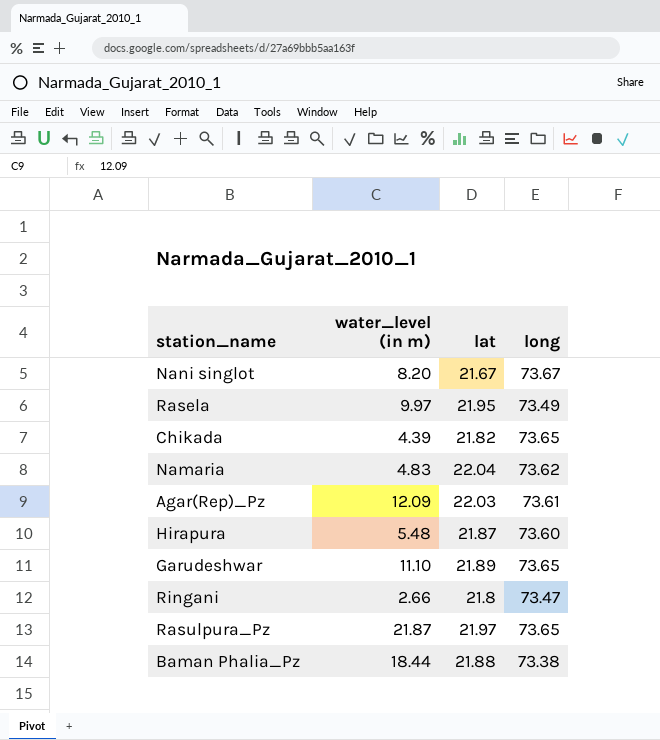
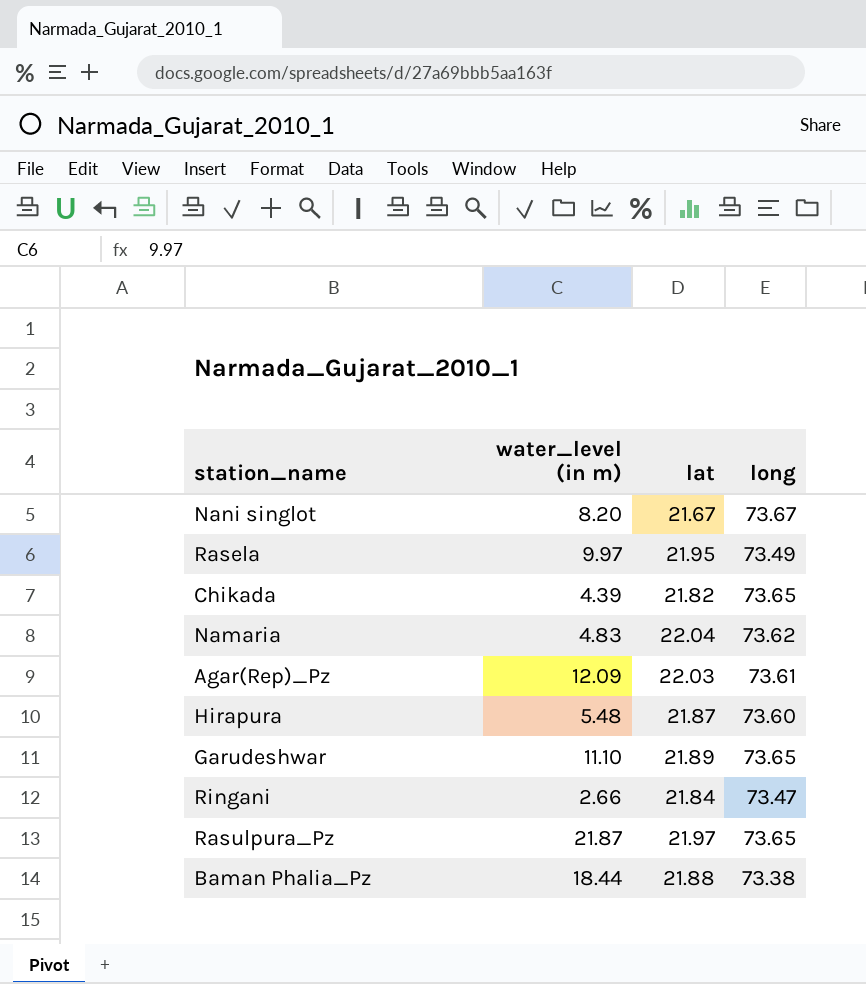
Ringani | lat: 21.8 -> 21.84

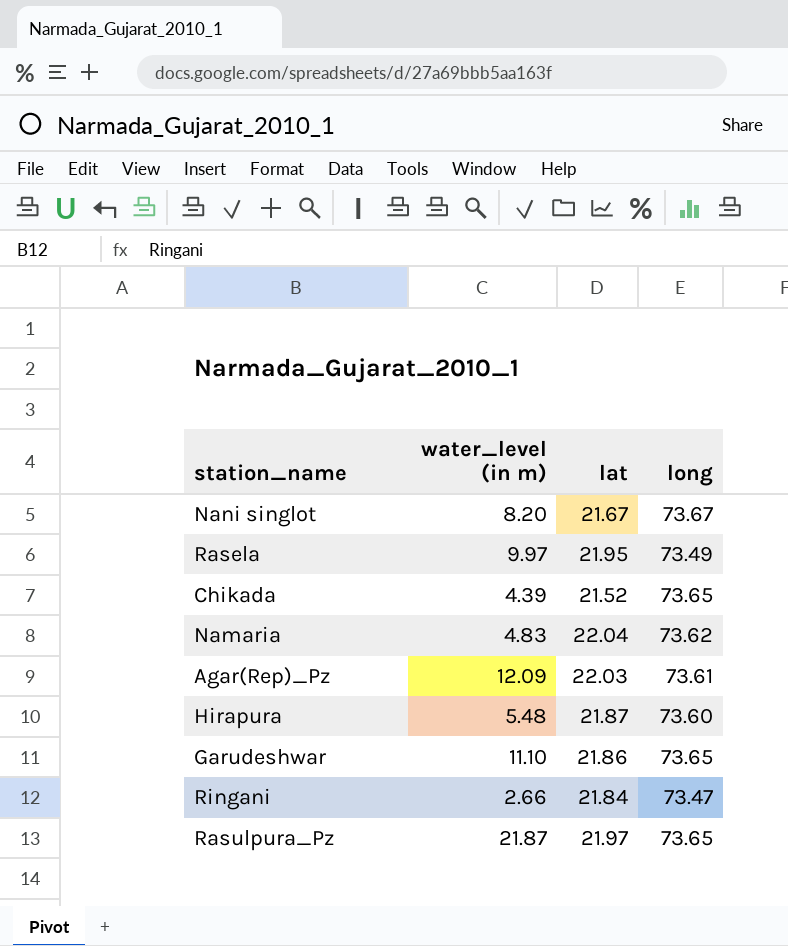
row Baman Phalia_Pz: 18.44 | 21.88 | 73.38 -> none
Chikada | lat: 21.82 -> 21.52
Garudeshwar | lat: 21.89 -> 21.86

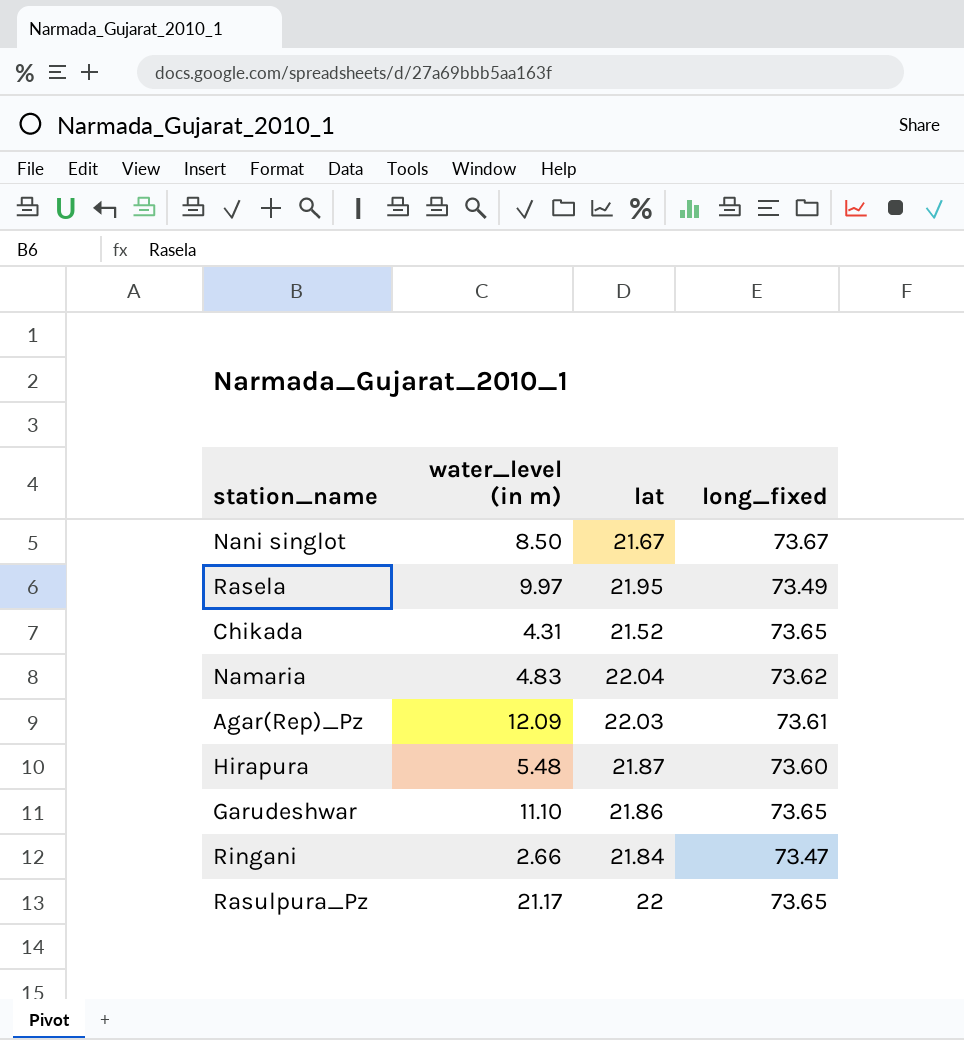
column name: long -> long_fixed
Nani singlot | water_level (in m): 8.20 -> 8.50
Chikada | water_level (in m): 4.39 -> 4.31
Rasulpura_Pz | water_level (in m): 21.87 -> 21.17
Rasulpura_Pz | lat: 21.97 -> 22

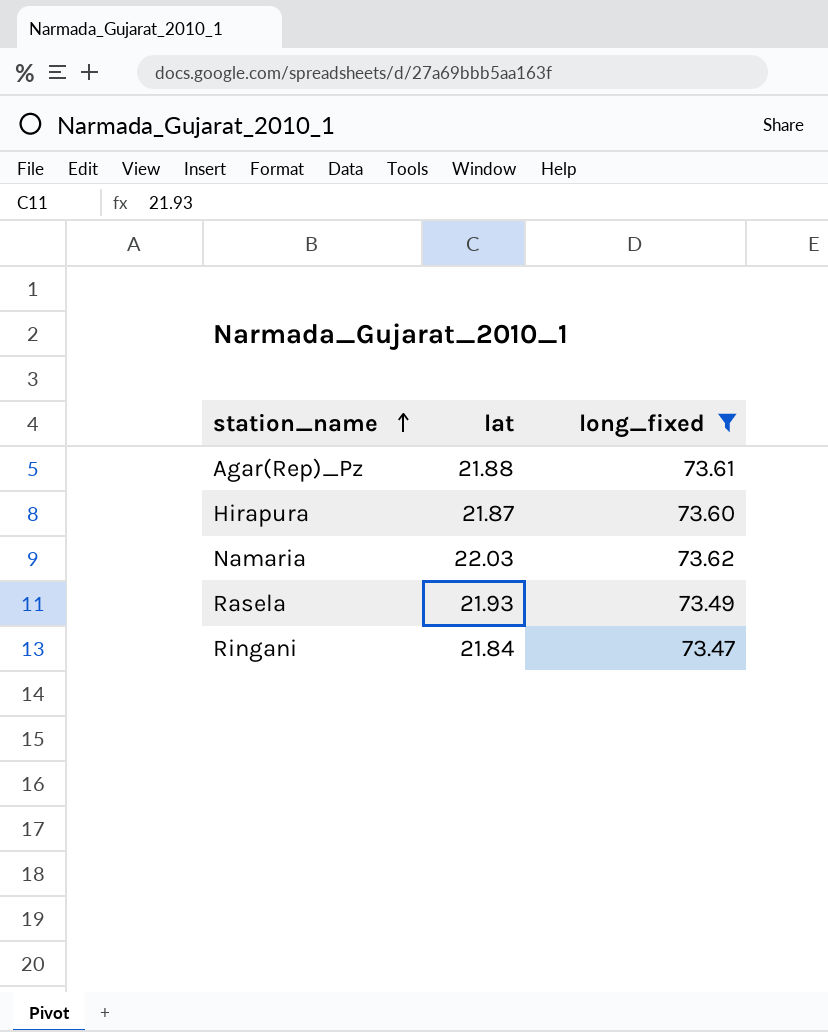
filter: none -> long_fixed <= 73.62
row order: none -> station_name ascending
column water_level (in m) | position: 2 -> none
Agar(Rep)_Pz | lat: 22.03 -> 21.88
Namaria | lat: 22.04 -> 22.03
Rasela | lat: 21.95 -> 21.93

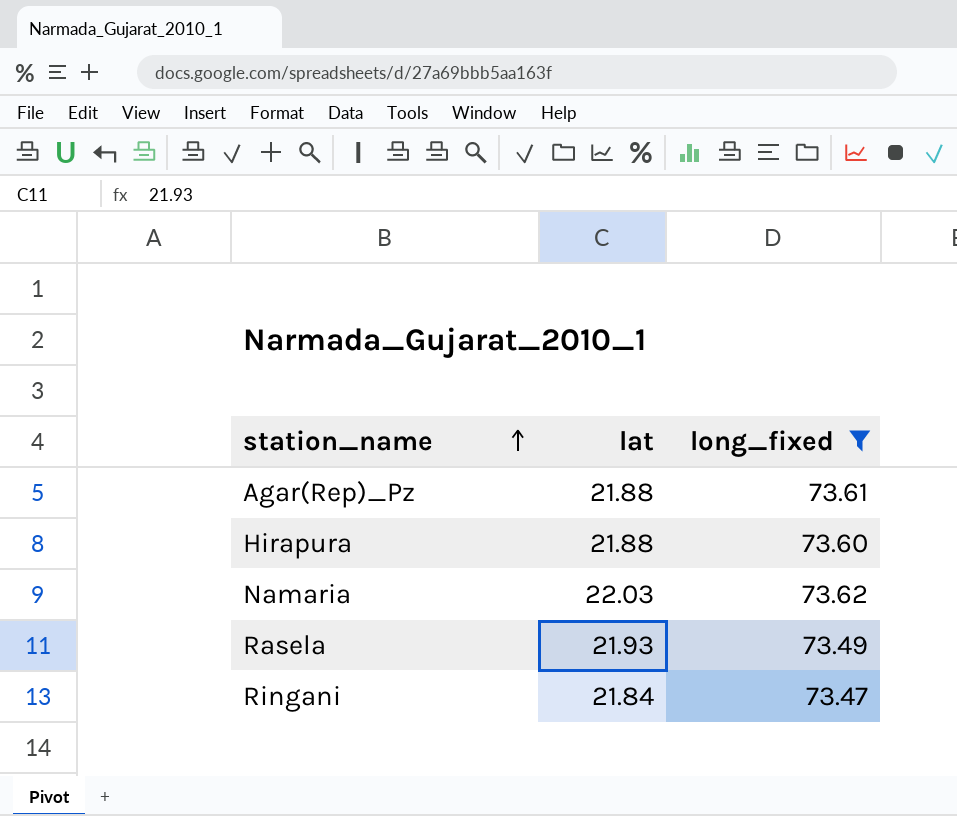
Hirapura | lat: 21.87 -> 21.88

